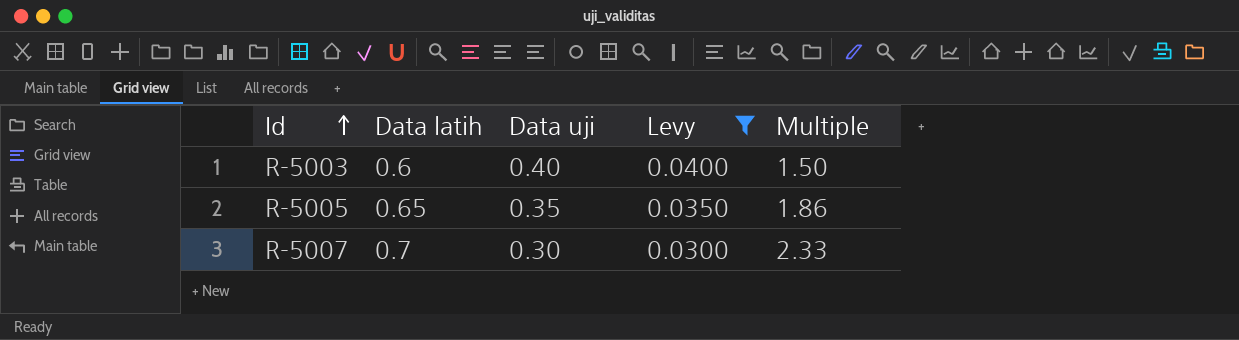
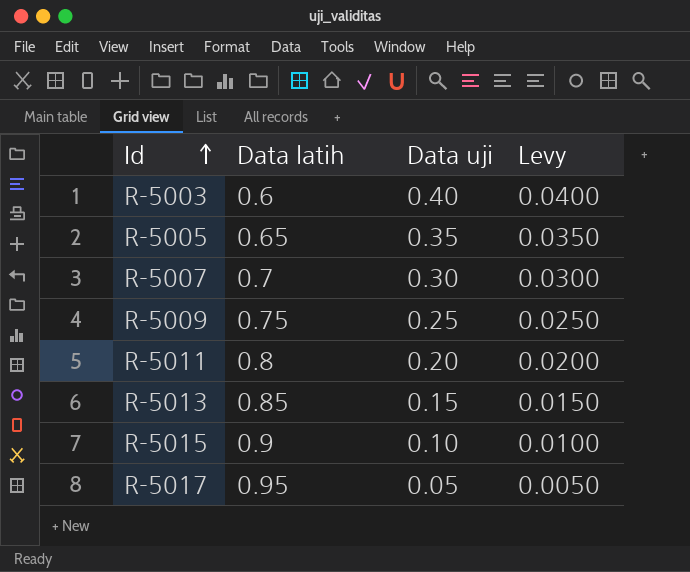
filter: Levy >= 0.0300 -> none
column Multiple | formula: [Data latih] / [Data uji] -> none

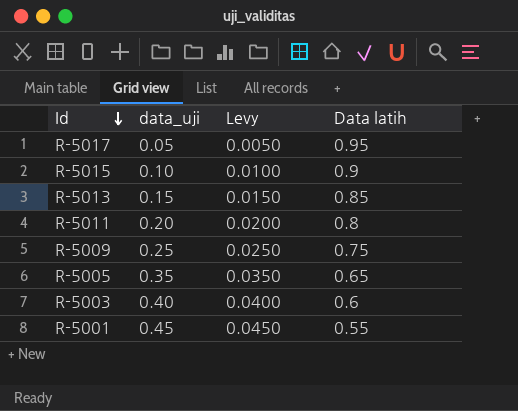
row order: Id ascending -> Id descending
column name: Data uji -> data_uji
column Data latih | position: 2 -> 4
row R-5007: 0.7 | 0.30 | 0.0300 -> none
row R-5001: none -> 0.45 | 0.0450 | 0.55

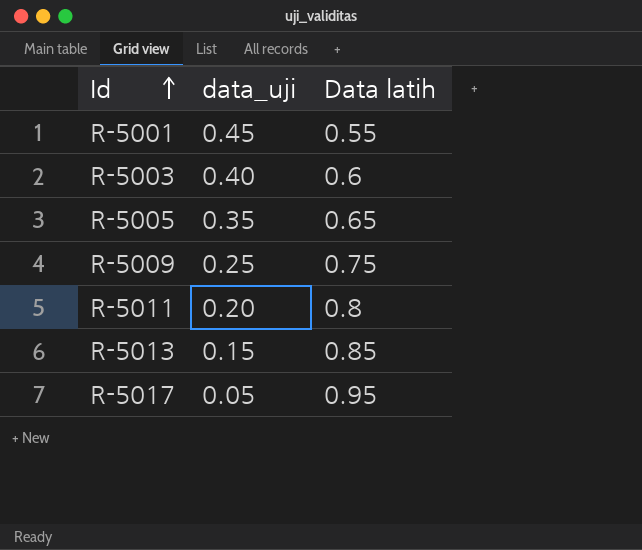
row order: Id descending -> Id ascending
column Levy | formula: [data_uji] * 0.1 -> none
row R-5015: 0.10 | 0.0100 | 0.9 -> none

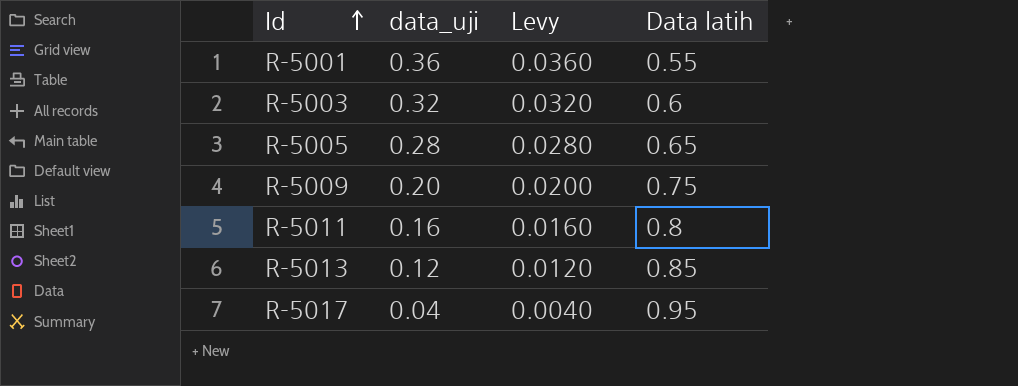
column Levy | formula: none -> [data_uji] * 0.1
R-5001 | data_uji: 0.45 -> 0.36
R-5003 | data_uji: 0.40 -> 0.32
R-5005 | data_uji: 0.35 -> 0.28
R-5009 | data_uji: 0.25 -> 0.20
R-5011 | data_uji: 0.20 -> 0.16
R-5013 | data_uji: 0.15 -> 0.12
R-5017 | data_uji: 0.05 -> 0.04

